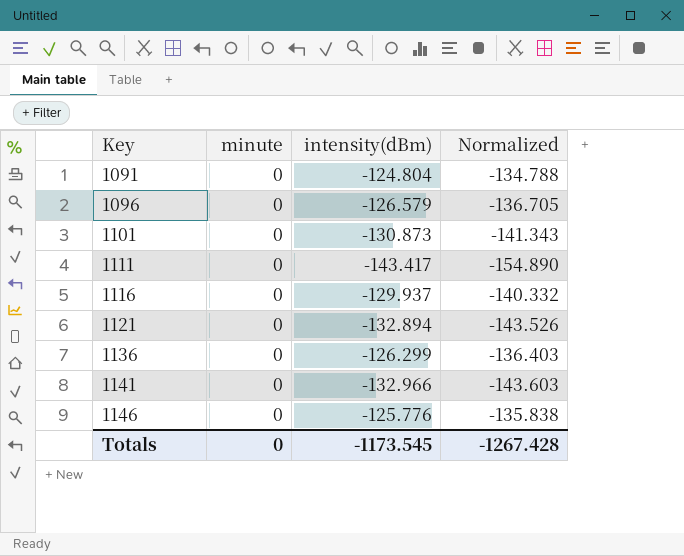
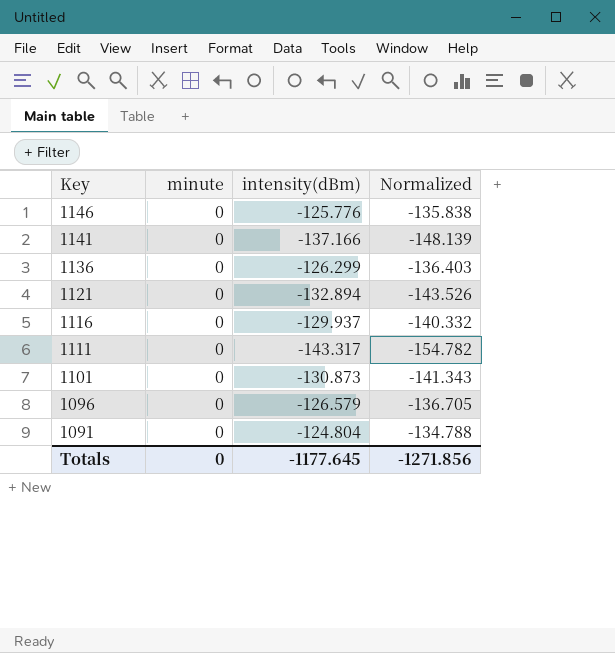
row order: Key ascending -> Key descending
1141 | intensity(dBm): -132.966 -> -137.166
1141 | Normalized: -143.603 -> -148.139
1111 | intensity(dBm): -143.417 -> -143.317
1111 | Normalized: -154.890 -> -154.782
Totals | intensity(dBm): -1173.545 -> -1177.645
Totals | Normalized: -1267.428 -> -1271.856

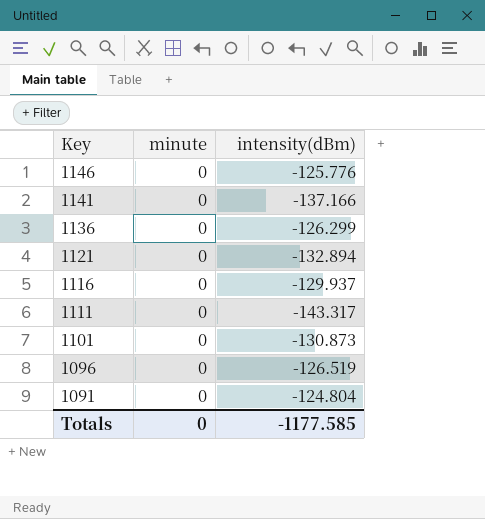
column Normalized | formula: [intensity(dBm)] * 1.08 -> none
1096 | intensity(dBm): -126.579 -> -126.519
Totals | intensity(dBm): -1177.645 -> -1177.585

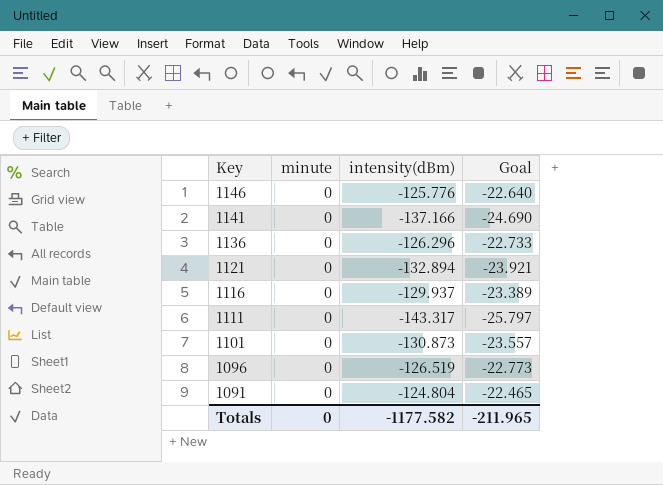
column Goal | formula: none -> [intensity(dBm)] * 0.18
1136 | intensity(dBm): -126.299 -> -126.296
Totals | intensity(dBm): -1177.585 -> -1177.582

